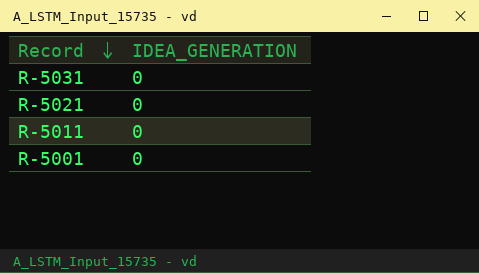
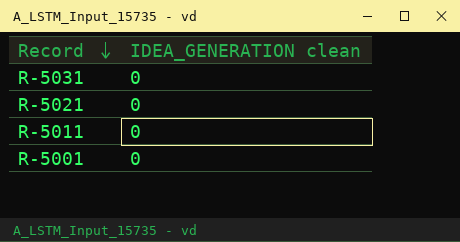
column name: IDEA_GENERATION -> IDEA_GENERATION clean

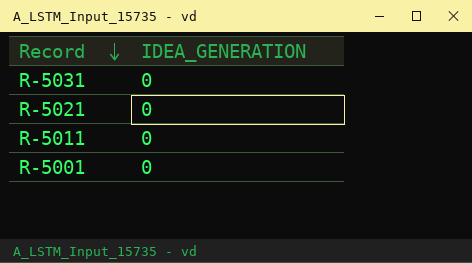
column name: IDEA_GENERATION clean -> IDEA_GENERATION

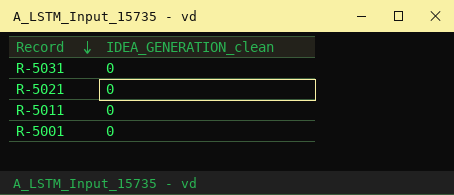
column name: IDEA_GENERATION -> IDEA_GENERATION_clean

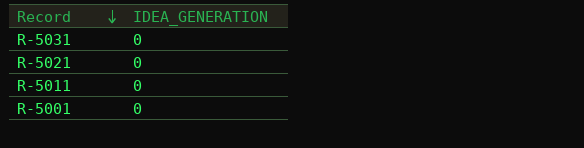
column name: IDEA_GENERATION_clean -> IDEA_GENERATION

